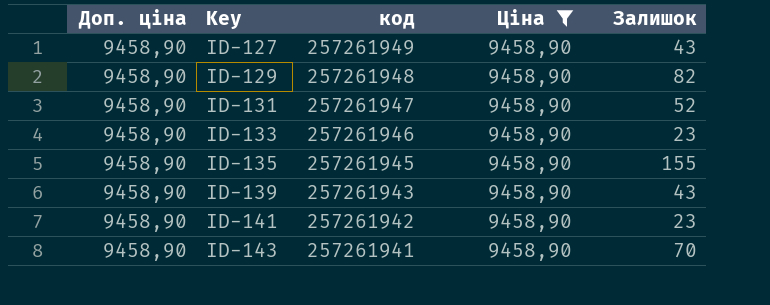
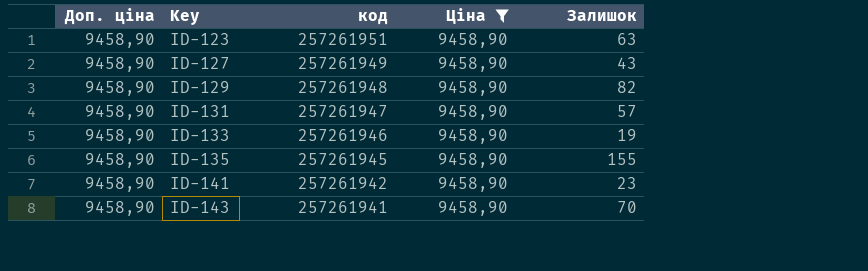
row ID-139: 9458,90 | 257261943 | 9458,90 | 43 -> none
row ID-123: none -> 9458,90 | 257261951 | 9458,90 | 63
ID-131 | Залишок: 52 -> 57
ID-133 | Залишок: 23 -> 19

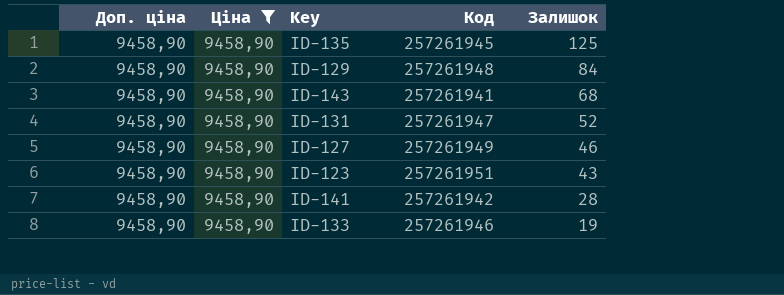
row order: Key ascending -> Залишок descending
column Ціна | position: 4 -> 2
column name: код -> Код
ID-135 | Залишок: 155 -> 125
ID-129 | Залишок: 82 -> 84
ID-143 | Залишок: 70 -> 68
ID-131 | Залишок: 57 -> 52
ID-127 | Залишок: 43 -> 46
ID-123 | Залишок: 63 -> 43
ID-141 | Залишок: 23 -> 28

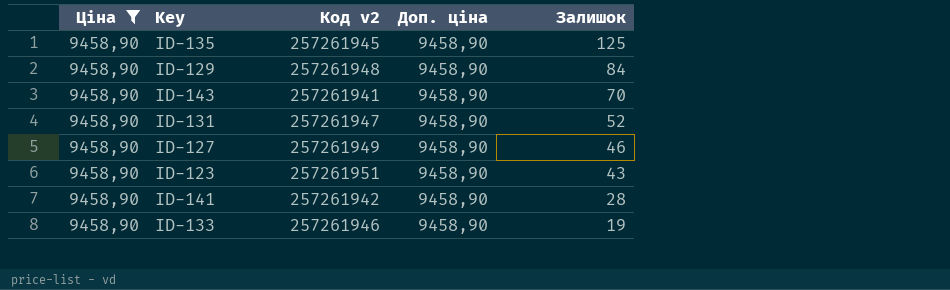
column name: Код -> Код v2
column Доп. ціна | position: 1 -> 4
ID-143 | Залишок: 68 -> 70

